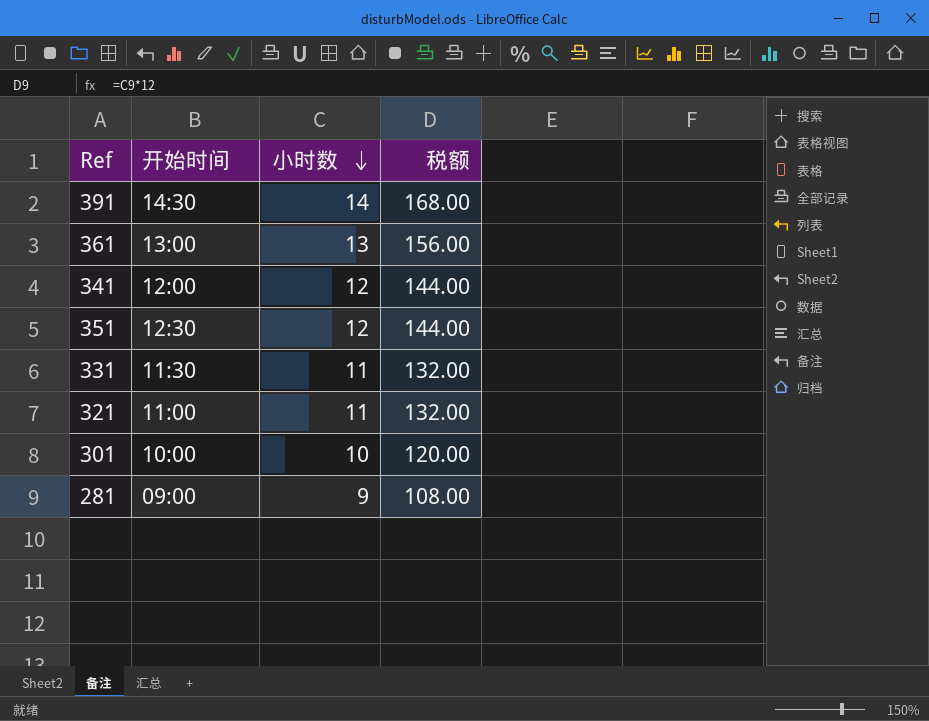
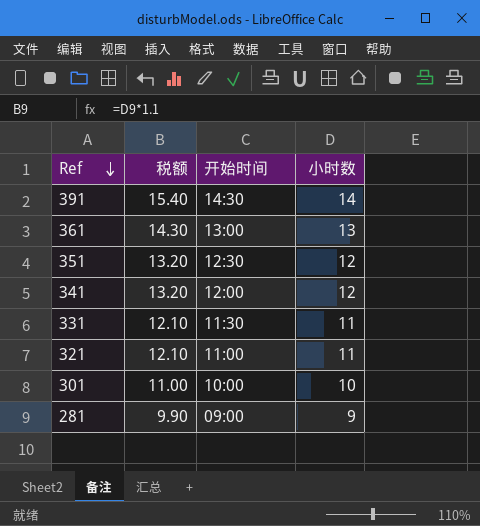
row order: 小时数 descending -> Ref descending
column 税额 | formula: [小时数] * 12 -> [小时数] * 1.1
column 税额 | position: 4 -> 2

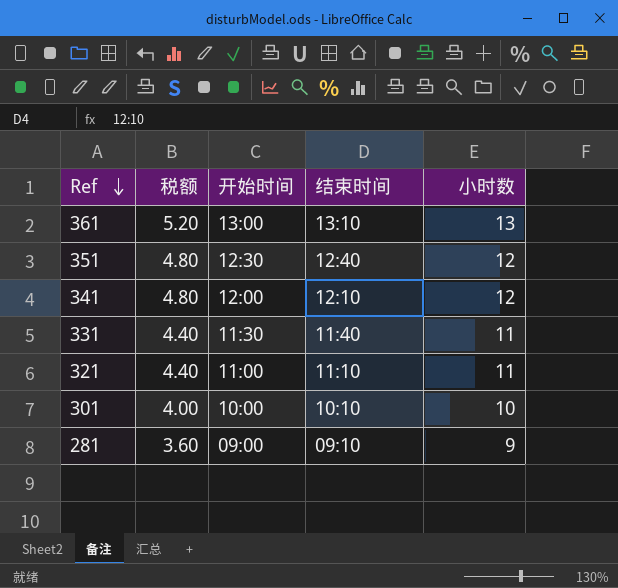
column 税额 | formula: [小时数] * 1.1 -> [小时数] * 0.4
column 结束时间 | position: none -> 4
row 391: 15.40 | 14:30 | 14 -> none

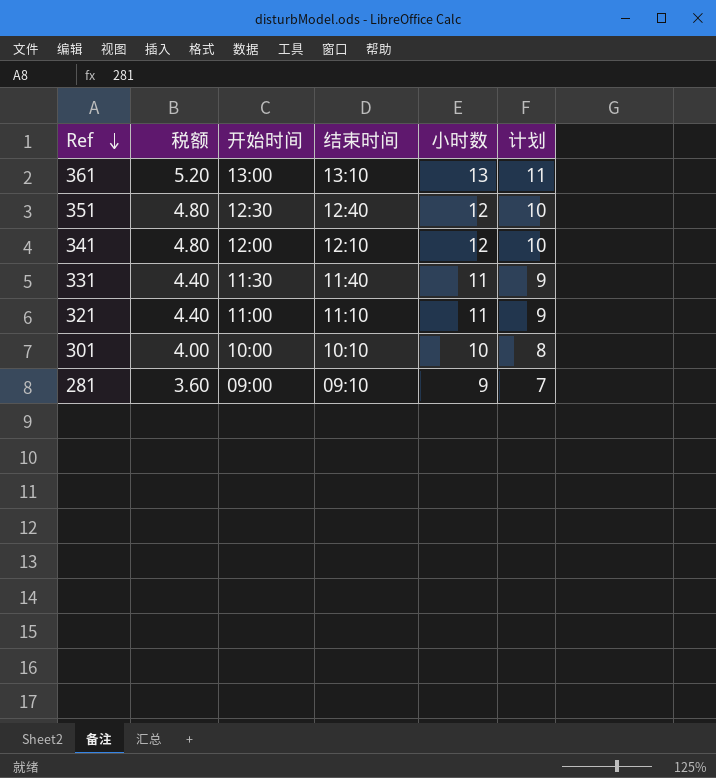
column 计划 | formula: none -> [小时数] - 2

